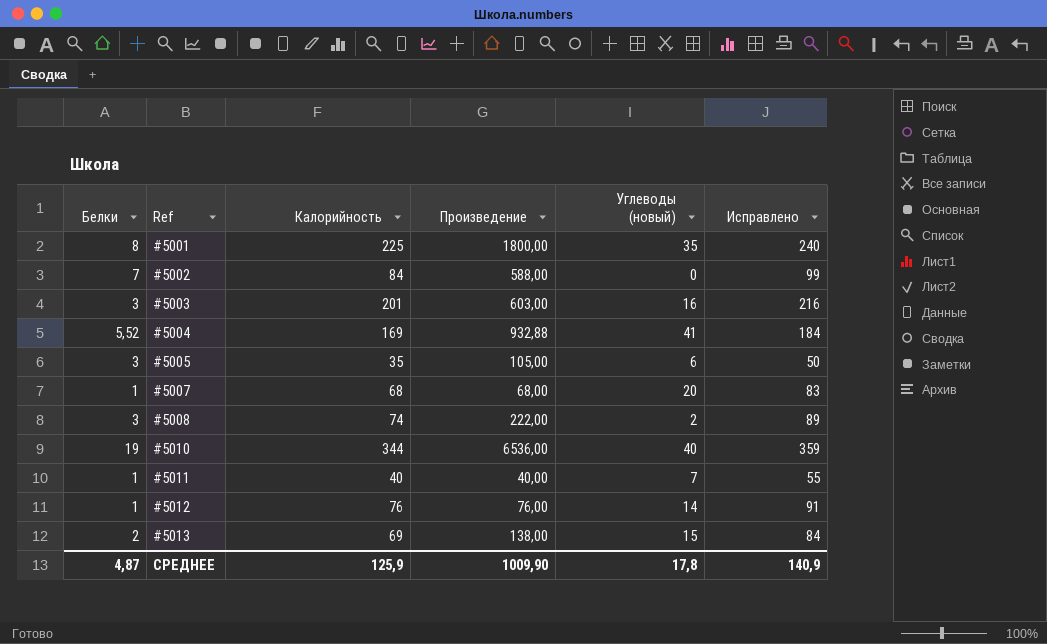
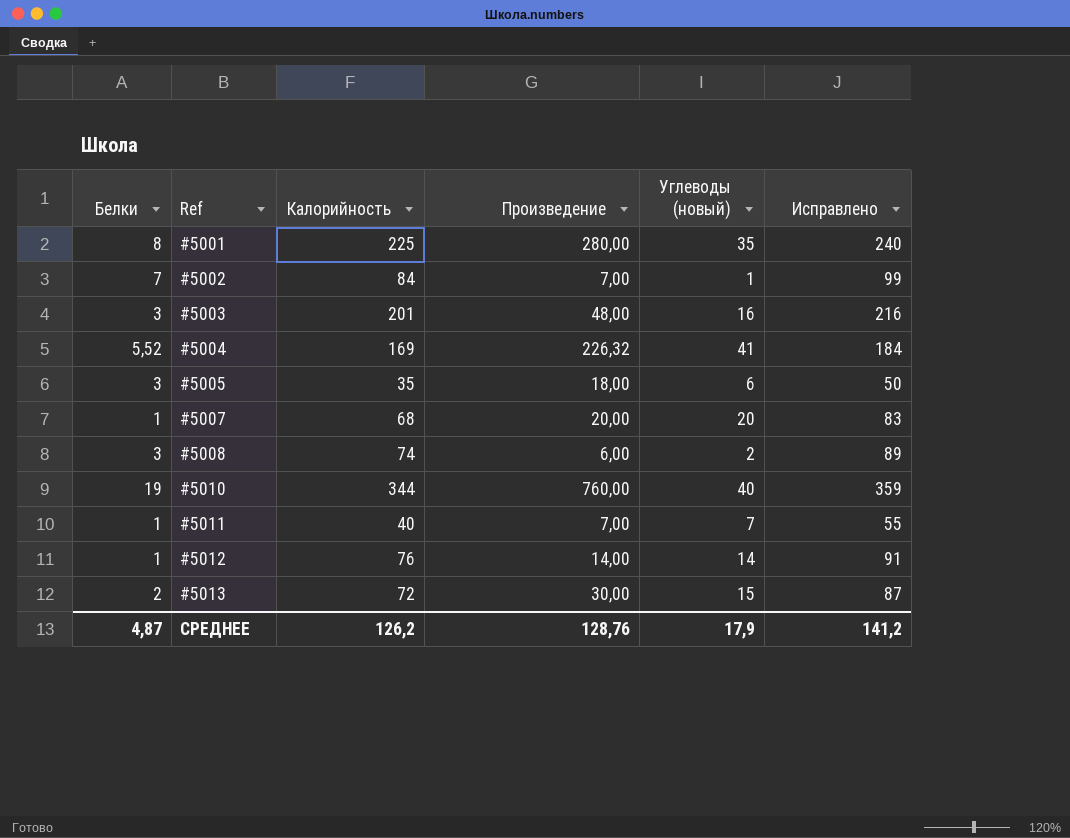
column Произведение | formula: [Белки] * [Калорийность] -> [Белки] * [Углеводы (новый)]
#5002 | Углеводы (новый): 0 -> 1
#5013 | Калорийность: 69 -> 72
#5013 | Исправлено: 84 -> 87
СРЕДНЕЕ | Калорийность: 125,9 -> 126,2
СРЕДНЕЕ | Произведение: 1009,90 -> 128,76
СРЕДНЕЕ | Углеводы (новый): 17,8 -> 17,9
СРЕДНЕЕ | Исправлено: 140,9 -> 141,2

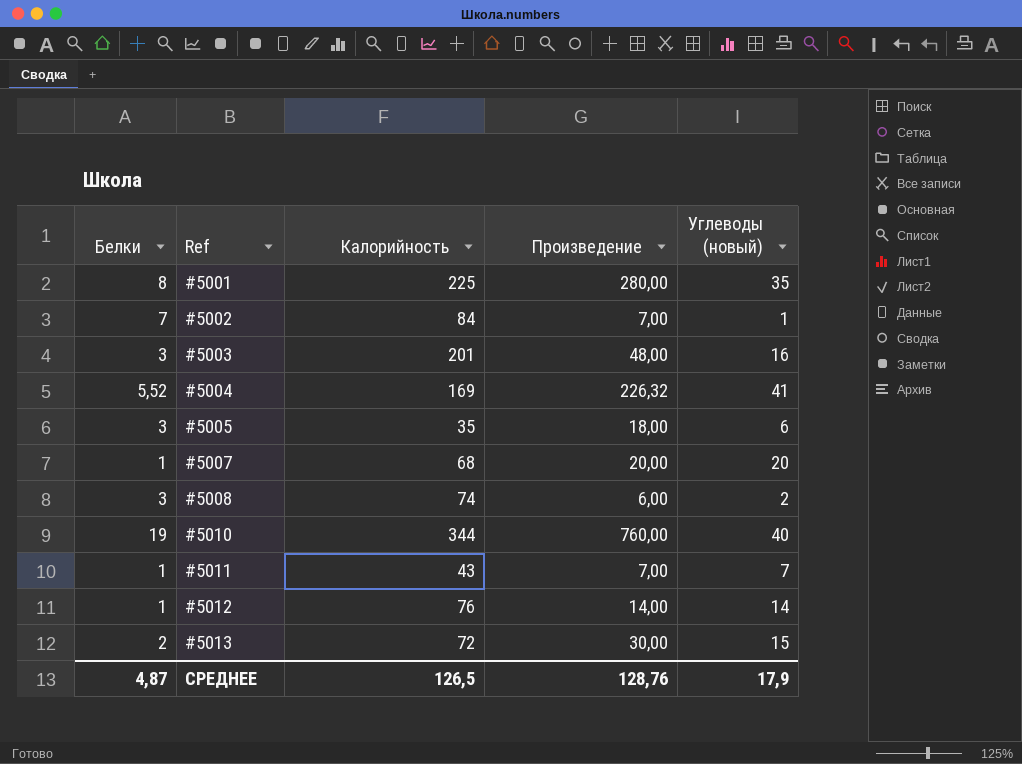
column Исправлено | formula: [Калорийность] + 15 -> none
#5011 | Калорийность: 40 -> 43
СРЕДНЕЕ | Калорийность: 126,2 -> 126,5

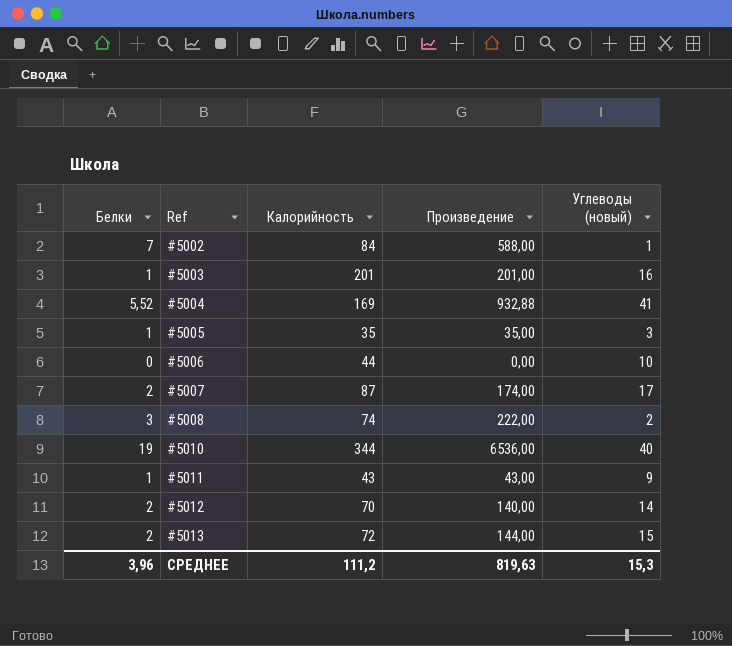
column Произведение | formula: [Белки] * [Углеводы (новый)] -> [Белки] * [Калорийность]
row #5001: 8 | 225 | 280,00 | 35 -> none
#5003 | Белки: 3 -> 1
#5005 | Белки: 3 -> 1
#5005 | Углеводы (новый): 6 -> 3
row #5006: none -> 0 | 44 | 0,00 | 10
#5007 | Белки: 1 -> 2
#5007 | Калорийность: 68 -> 87
#5007 | Углеводы (новый): 20 -> 17
#5011 | Углеводы (новый): 7 -> 9
#5012 | Белки: 1 -> 2
#5012 | Калорийность: 76 -> 70
СРЕДНЕЕ | Белки: 4,87 -> 3,96
СРЕДНЕЕ | Калорийность: 126,5 -> 111,2
СРЕДНЕЕ | Произведение: 128,76 -> 819,63
СРЕДНЕЕ | Углеводы (новый): 17,9 -> 15,3

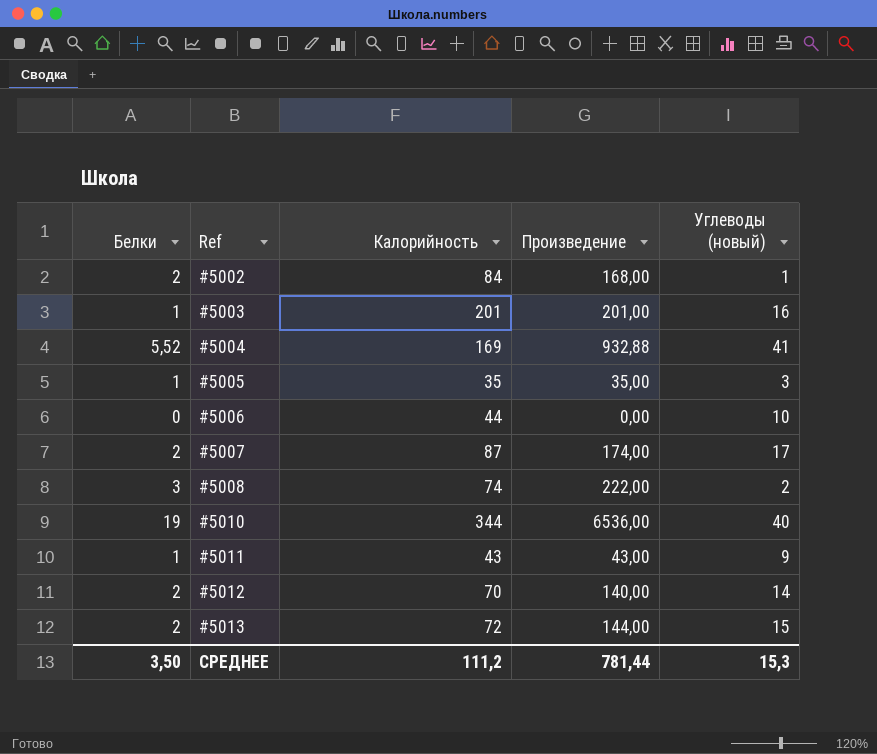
#5002 | Белки: 7 -> 2
#5002 | Произведение: 588,00 -> 168,00
СРЕДНЕЕ | Белки: 3,96 -> 3,50
СРЕДНЕЕ | Произведение: 819,63 -> 781,44

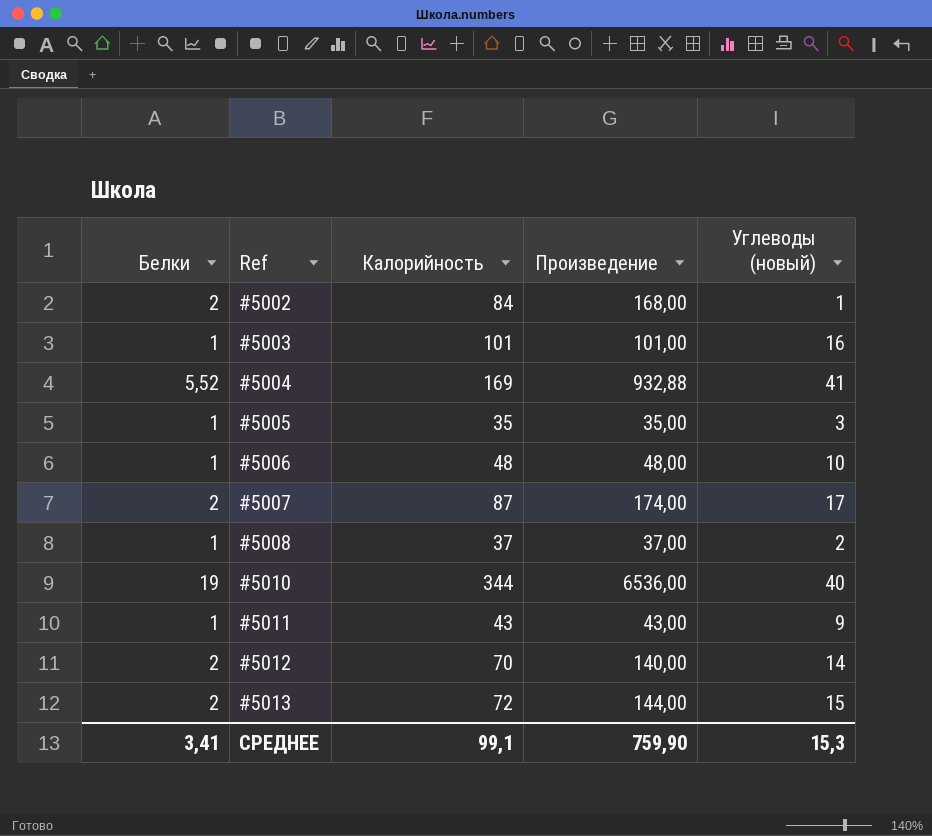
#5003 | Калорийность: 201 -> 101
#5003 | Произведение: 201,00 -> 101,00
#5006 | Белки: 0 -> 1
#5006 | Калорийность: 44 -> 48
#5006 | Произведение: 0,00 -> 48,00
#5008 | Белки: 3 -> 1
#5008 | Калорийность: 74 -> 37
#5008 | Произведение: 222,00 -> 37,00
СРЕДНЕЕ | Белки: 3,50 -> 3,41
СРЕДНЕЕ | Калорийность: 111,2 -> 99,1
СРЕДНЕЕ | Произведение: 781,44 -> 759,90

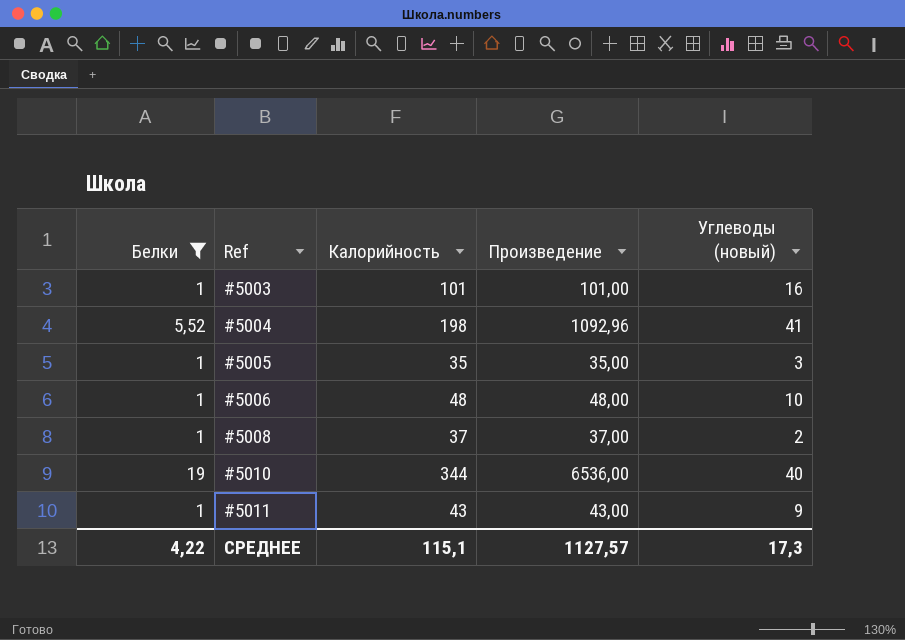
filter: none -> Белки != 2
#5004 | Калорийность: 169 -> 198
#5004 | Произведение: 932,88 -> 1092,96
СРЕДНЕЕ | Белки: 3,41 -> 4,22
СРЕДНЕЕ | Калорийность: 99,1 -> 115,1
СРЕДНЕЕ | Произведение: 759,90 -> 1127,57
СРЕДНЕЕ | Углеводы (новый): 15,3 -> 17,3

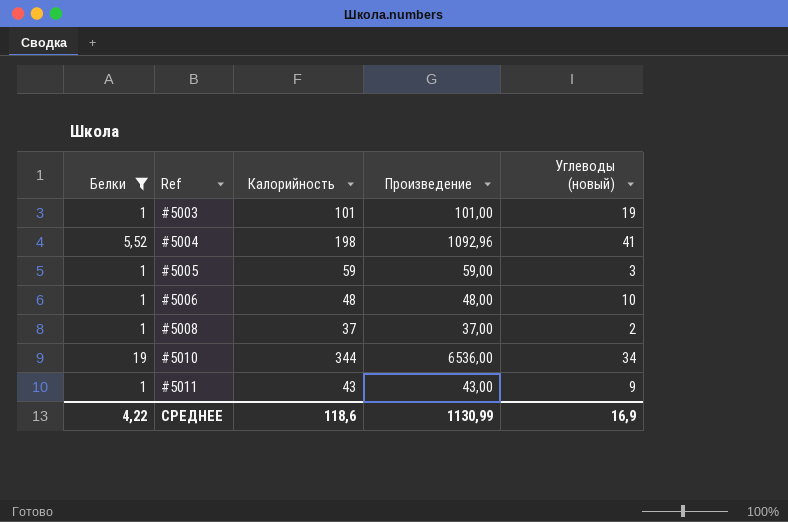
#5003 | Углеводы (новый): 16 -> 19
#5005 | Калорийность: 35 -> 59
#5005 | Произведение: 35,00 -> 59,00
#5010 | Углеводы (новый): 40 -> 34
СРЕДНЕЕ | Калорийность: 115,1 -> 118,6
СРЕДНЕЕ | Произведение: 1127,57 -> 1130,99
СРЕДНЕЕ | Углеводы (новый): 17,3 -> 16,9

